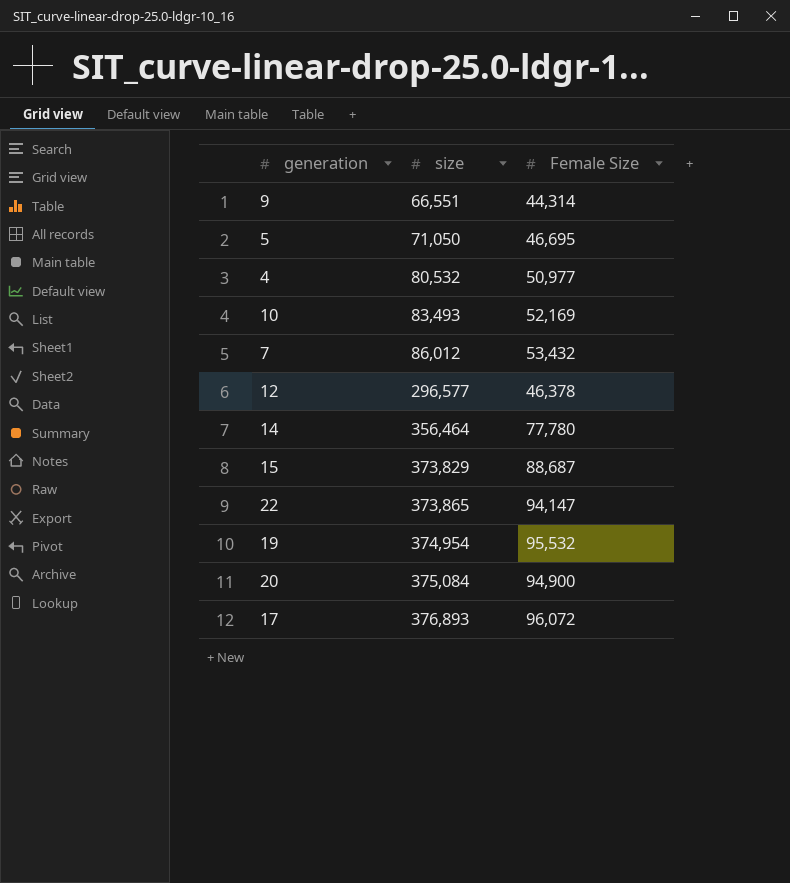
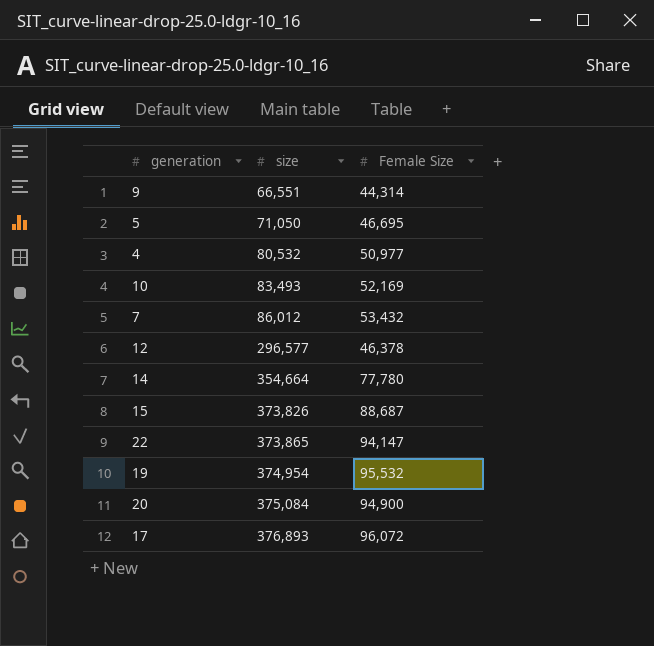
14 | size: 356,464 -> 354,664
15 | size: 373,829 -> 373,826

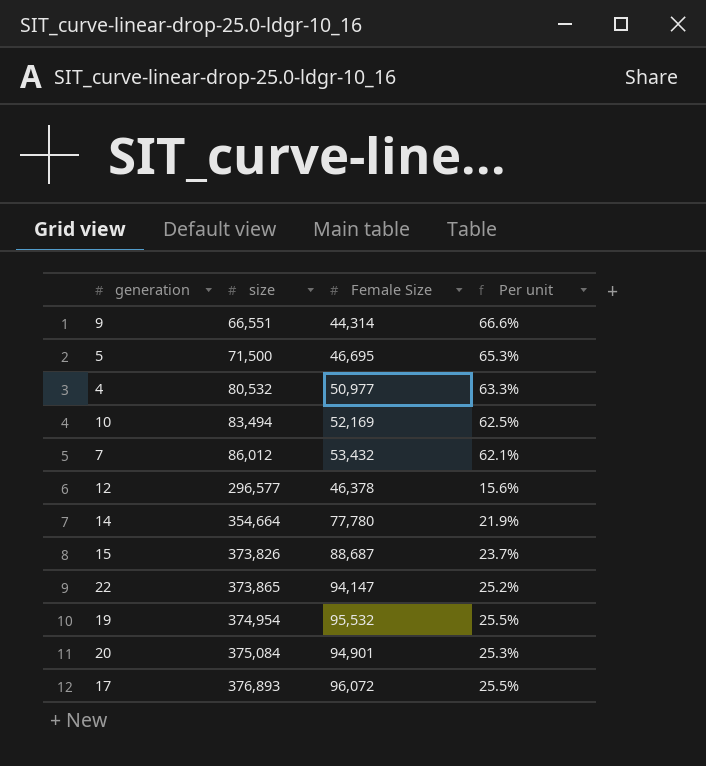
column Per unit | formula: none -> [Female Size] / [size]
5 | size: 71,050 -> 71,500
10 | size: 83,493 -> 83,494
20 | Female Size: 94,900 -> 94,901

